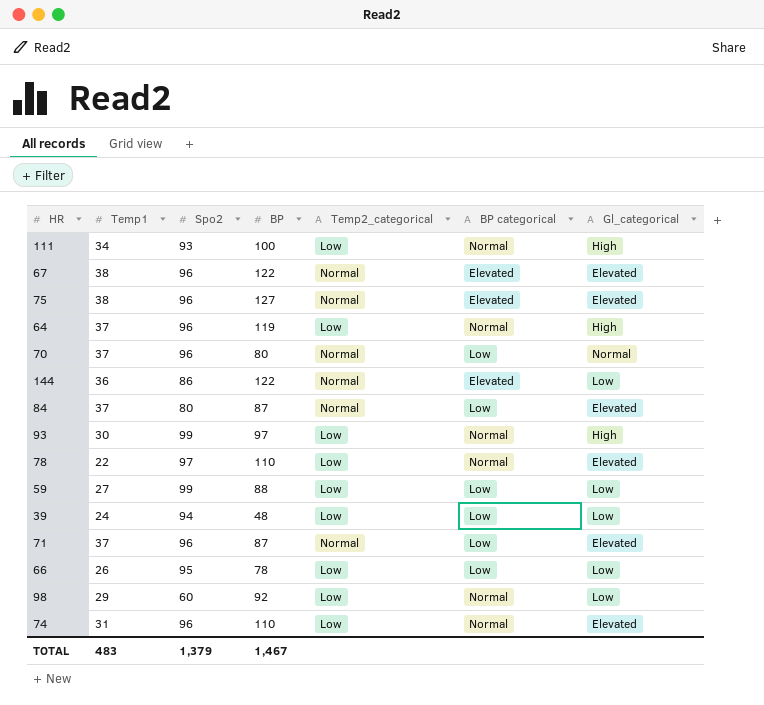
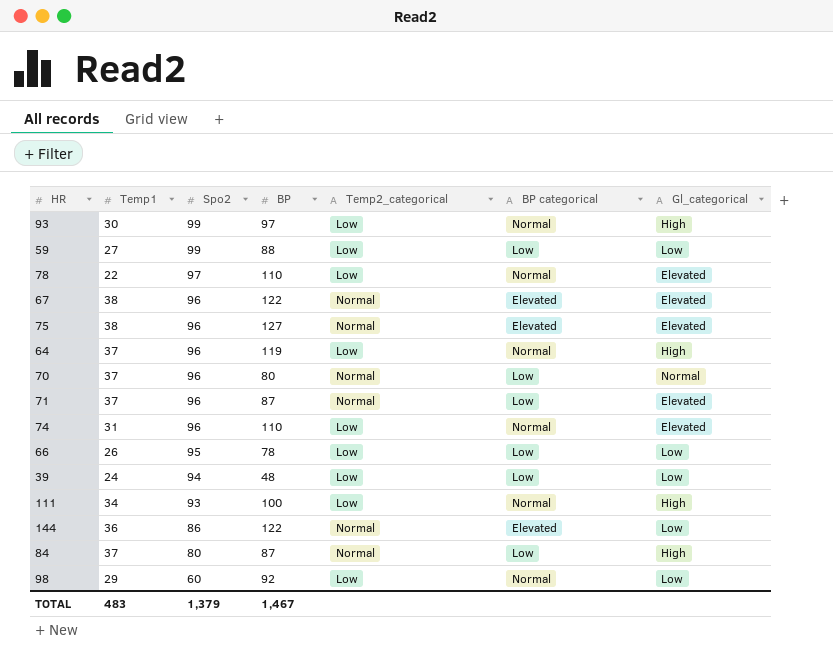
row order: none -> Spo2 descending
84 | Gl_categorical: Elevated -> High

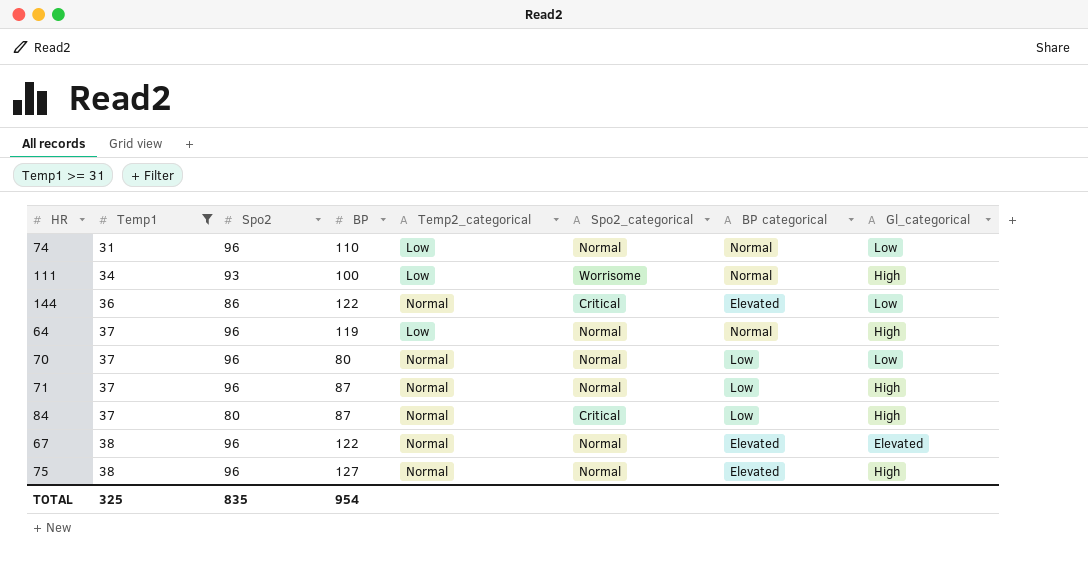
filter: none -> Temp1 >= 31
row order: Spo2 descending -> Temp1 ascending
column Spo2_categorical | position: none -> 6
74 | Gl_categorical: Elevated -> Low
70 | Gl_categorical: Normal -> Low
71 | Gl_categorical: Elevated -> High
75 | Gl_categorical: Elevated -> High
TOTAL | Temp1: 483 -> 325
TOTAL | Spo2: 1,379 -> 835
TOTAL | BP: 1,467 -> 954

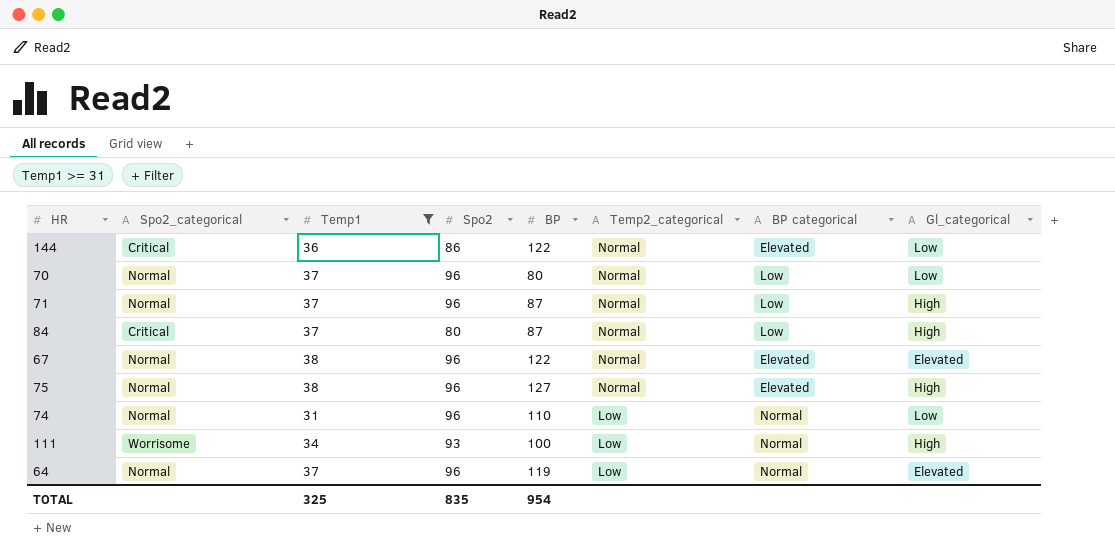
row order: Temp1 ascending -> Temp2_categorical descending
column Spo2_categorical | position: 6 -> 2
64 | Gl_categorical: High -> Elevated

